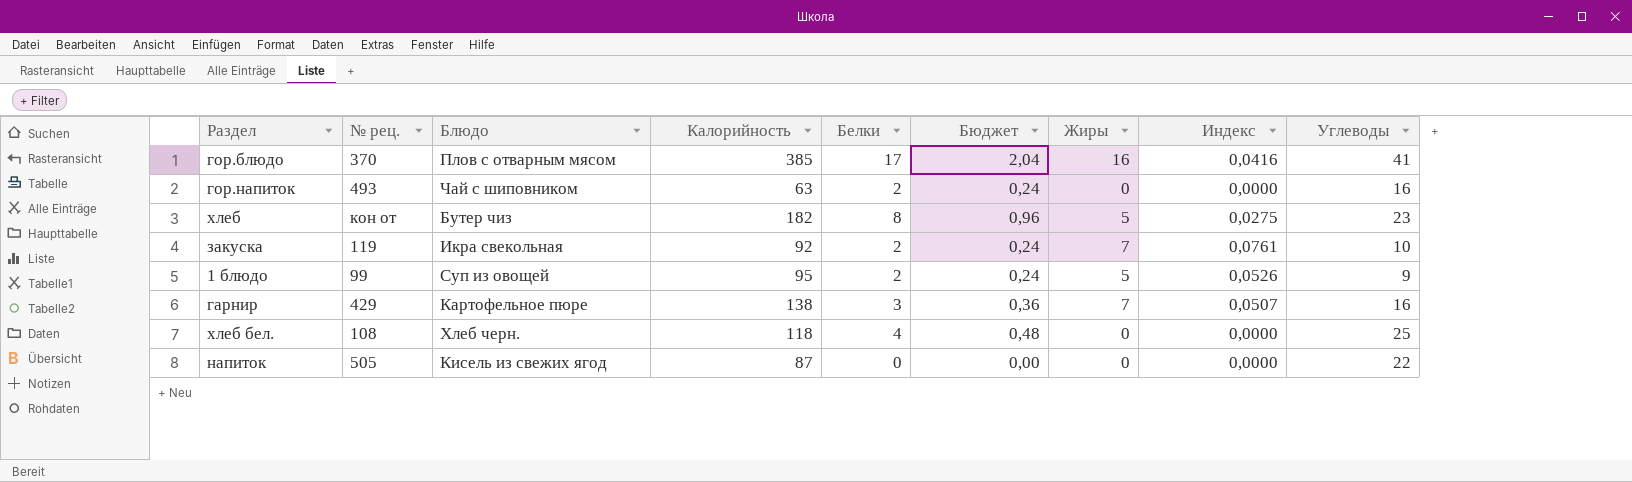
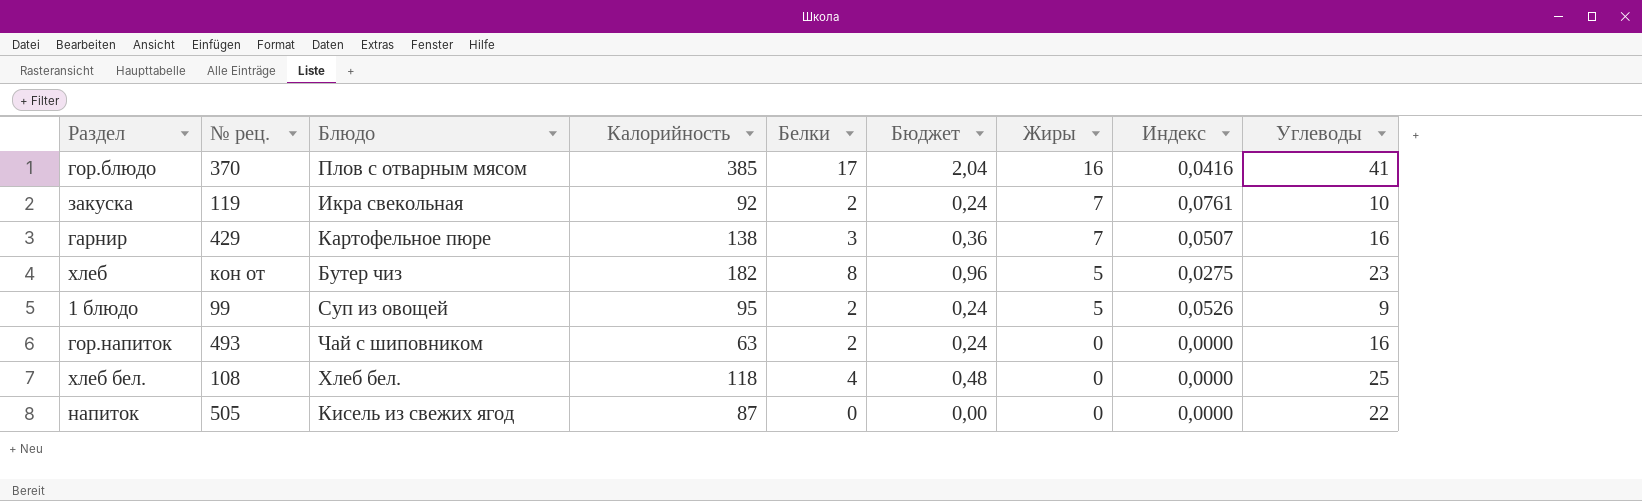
row order: none -> Жиры descending
хлеб бел. | Блюдо: Хлеб черн. -> Хлеб бел.

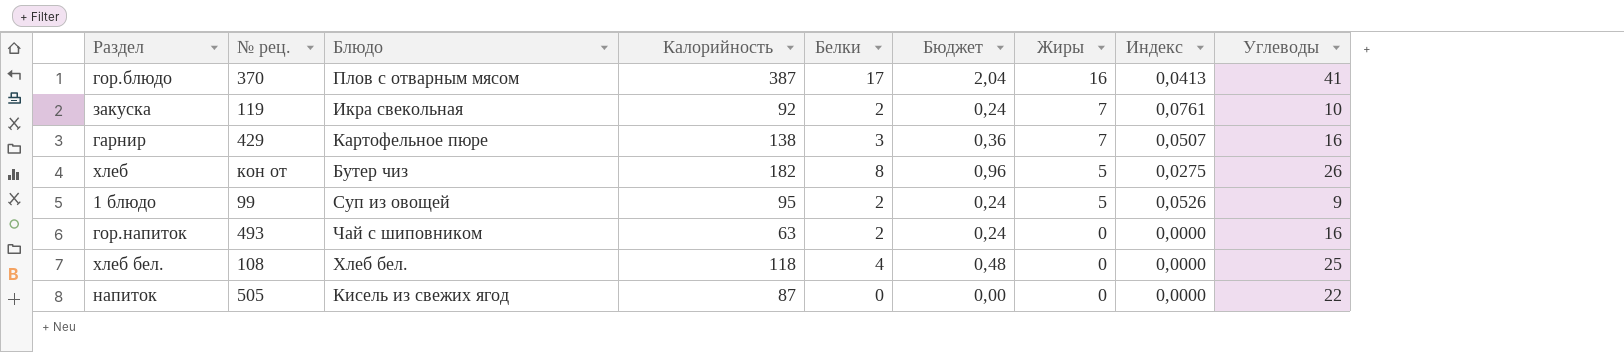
гор.блюдо | Калорийность: 385 -> 387
гор.блюдо | Индекс: 0,0416 -> 0,0413
хлеб | Углеводы: 23 -> 26

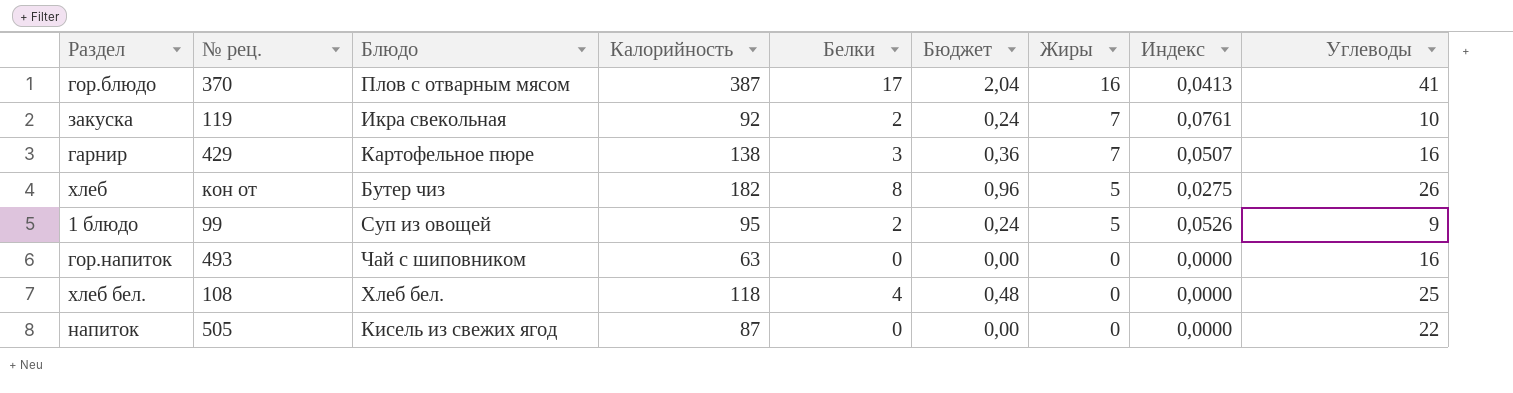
гор.напиток | Белки: 2 -> 0
гор.напиток | Бюджет: 0,24 -> 0,00

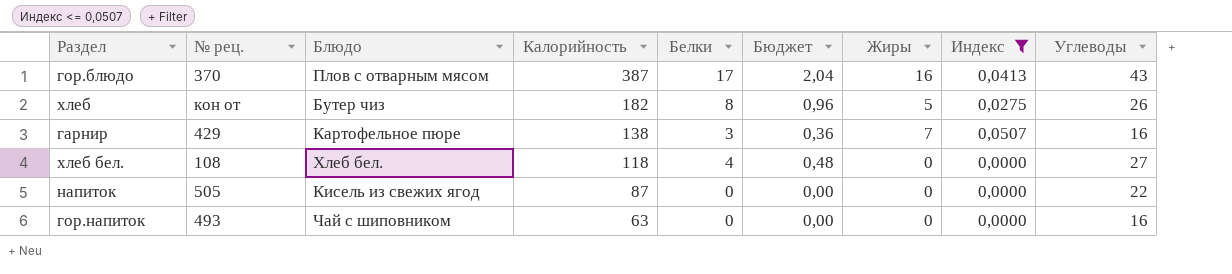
filter: none -> Индекс <= 0,0507
row order: Жиры descending -> Калорийность descending
гор.блюдо | Углеводы: 41 -> 43
хлеб бел. | Углеводы: 25 -> 27

